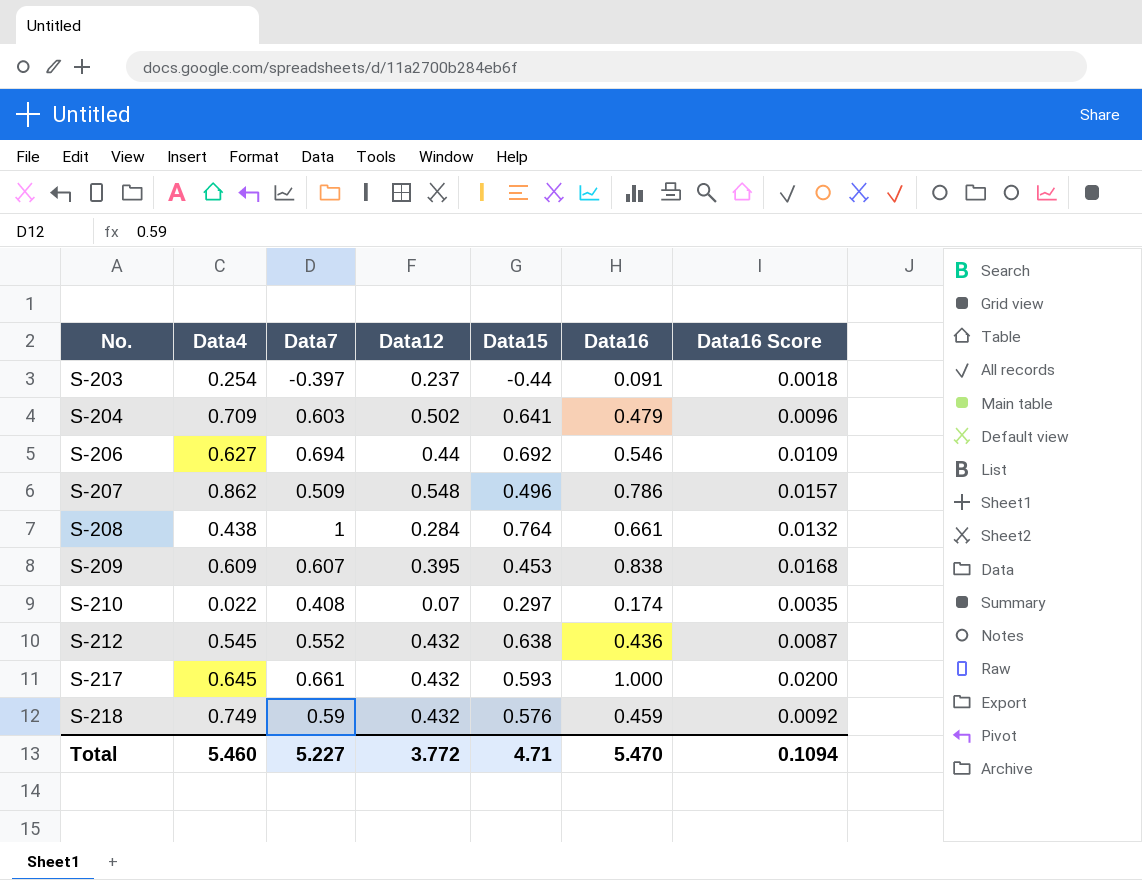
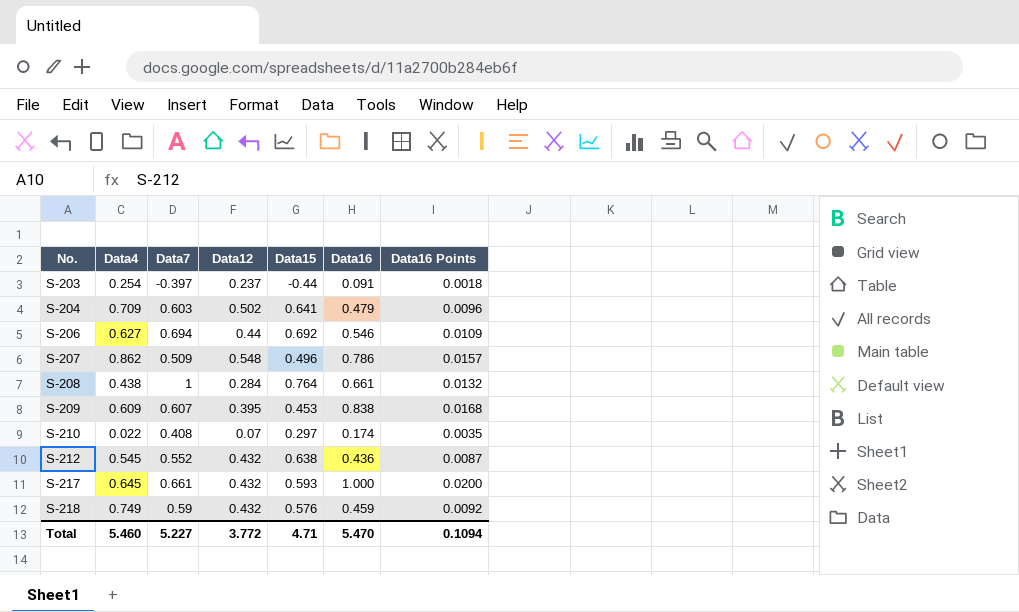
column name: Data16 Score -> Data16 Points

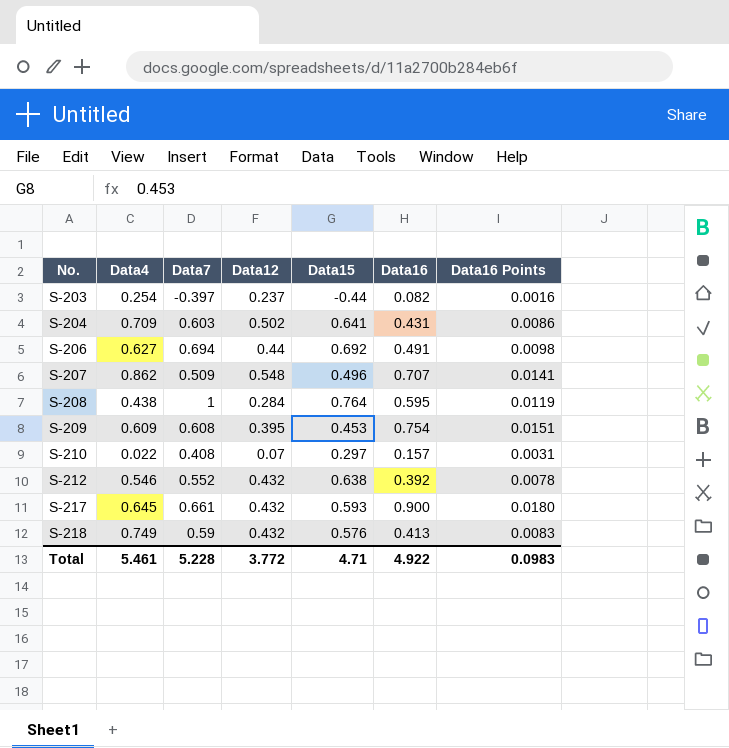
S-203 | Data16: 0.091 -> 0.082
S-203 | Data16 Points: 0.0018 -> 0.0016
S-204 | Data16: 0.479 -> 0.431
S-204 | Data16 Points: 0.0096 -> 0.0086
S-206 | Data16: 0.546 -> 0.491
S-206 | Data16 Points: 0.0109 -> 0.0098
S-207 | Data16: 0.786 -> 0.707
S-207 | Data16 Points: 0.0157 -> 0.0141
S-208 | Data16: 0.661 -> 0.595
S-208 | Data16 Points: 0.0132 -> 0.0119
S-209 | Data7: 0.607 -> 0.608
S-209 | Data16: 0.838 -> 0.754
S-209 | Data16 Points: 0.0168 -> 0.0151
S-210 | Data16: 0.174 -> 0.157
S-210 | Data16 Points: 0.0035 -> 0.0031
S-212 | Data4: 0.545 -> 0.546
S-212 | Data16: 0.436 -> 0.392
S-212 | Data16 Points: 0.0087 -> 0.0078
S-217 | Data16: 1.000 -> 0.900
S-217 | Data16 Points: 0.0200 -> 0.0180
S-218 | Data16: 0.459 -> 0.413
S-218 | Data16 Points: 0.0092 -> 0.0083
Total | Data4: 5.460 -> 5.461
Total | Data7: 5.227 -> 5.228
Total | Data16: 5.470 -> 4.922
Total | Data16 Points: 0.1094 -> 0.0983

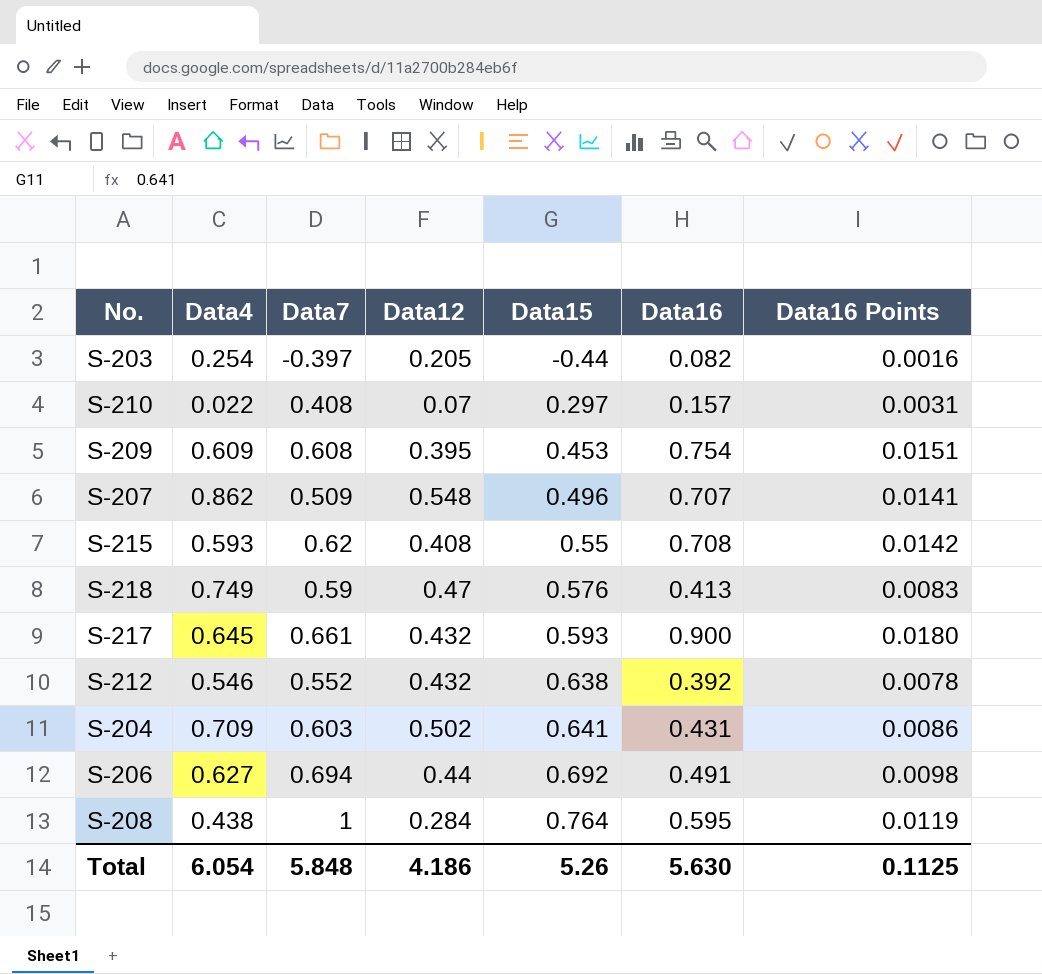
row order: No. ascending -> Data15 ascending
S-203 | Data12: 0.237 -> 0.205
row S-215: none -> 0.593 | 0.62 | 0.408 | 0.55 | 0.708 | 0.0142
S-218 | Data12: 0.432 -> 0.47
Total | Data4: 5.461 -> 6.054
Total | Data7: 5.228 -> 5.848
Total | Data12: 3.772 -> 4.186
Total | Data15: 4.71 -> 5.26
Total | Data16: 4.922 -> 5.630
Total | Data16 Points: 0.0983 -> 0.1125

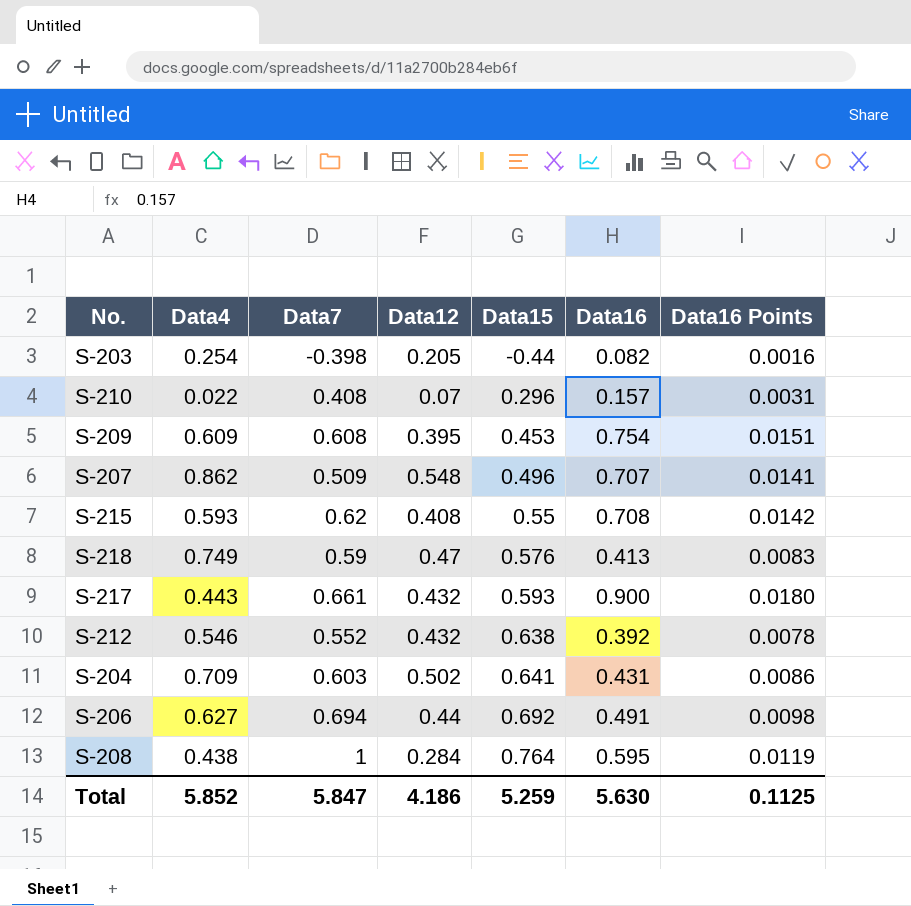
S-203 | Data7: -0.397 -> -0.398
S-210 | Data15: 0.297 -> 0.296
S-217 | Data4: 0.645 -> 0.443
Total | Data4: 6.054 -> 5.852
Total | Data7: 5.848 -> 5.847
Total | Data15: 5.26 -> 5.259

